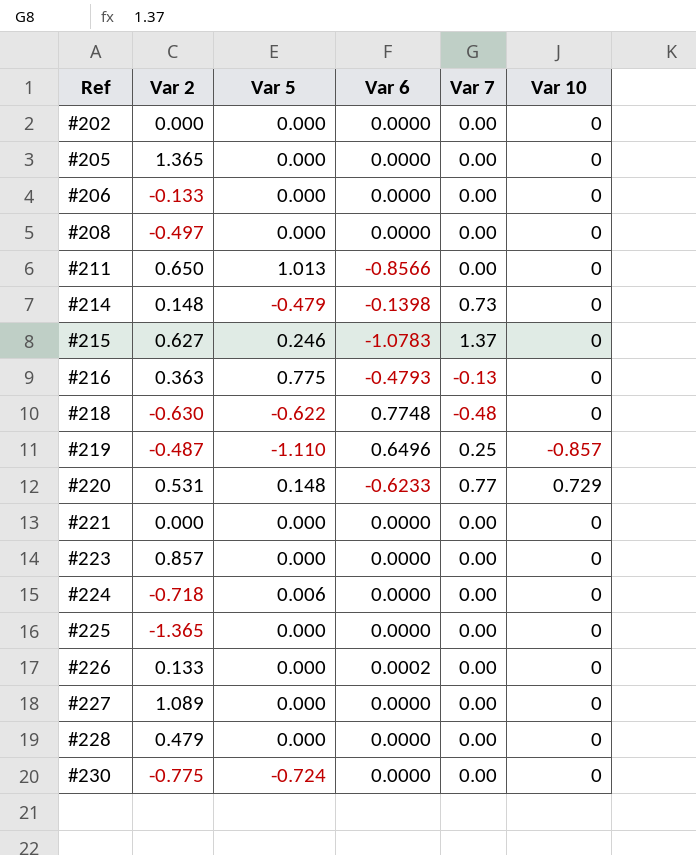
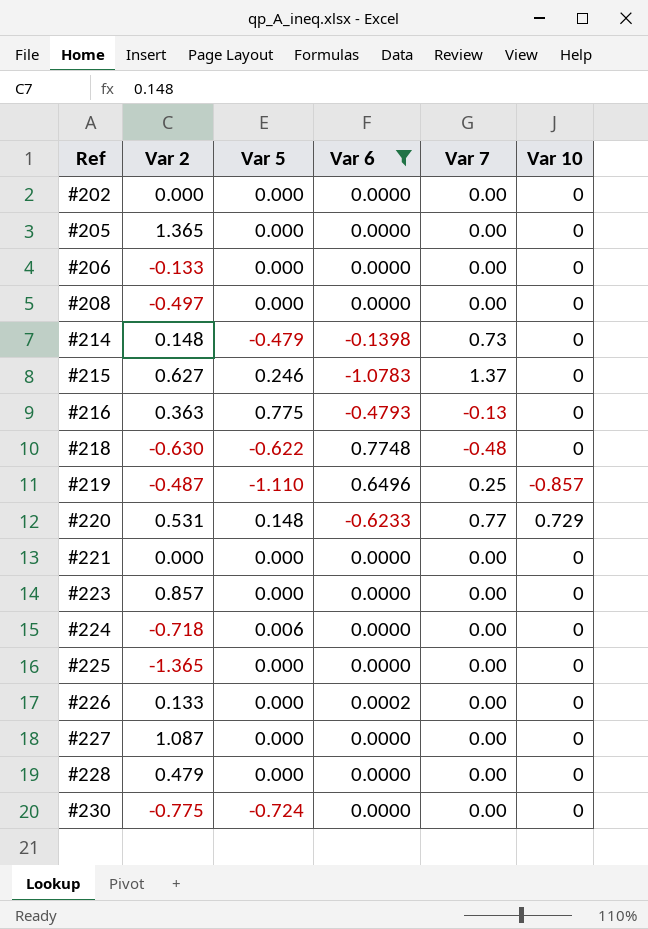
filter: none -> Var 6 != -0.8566
#227 | Var 2: 1.089 -> 1.087

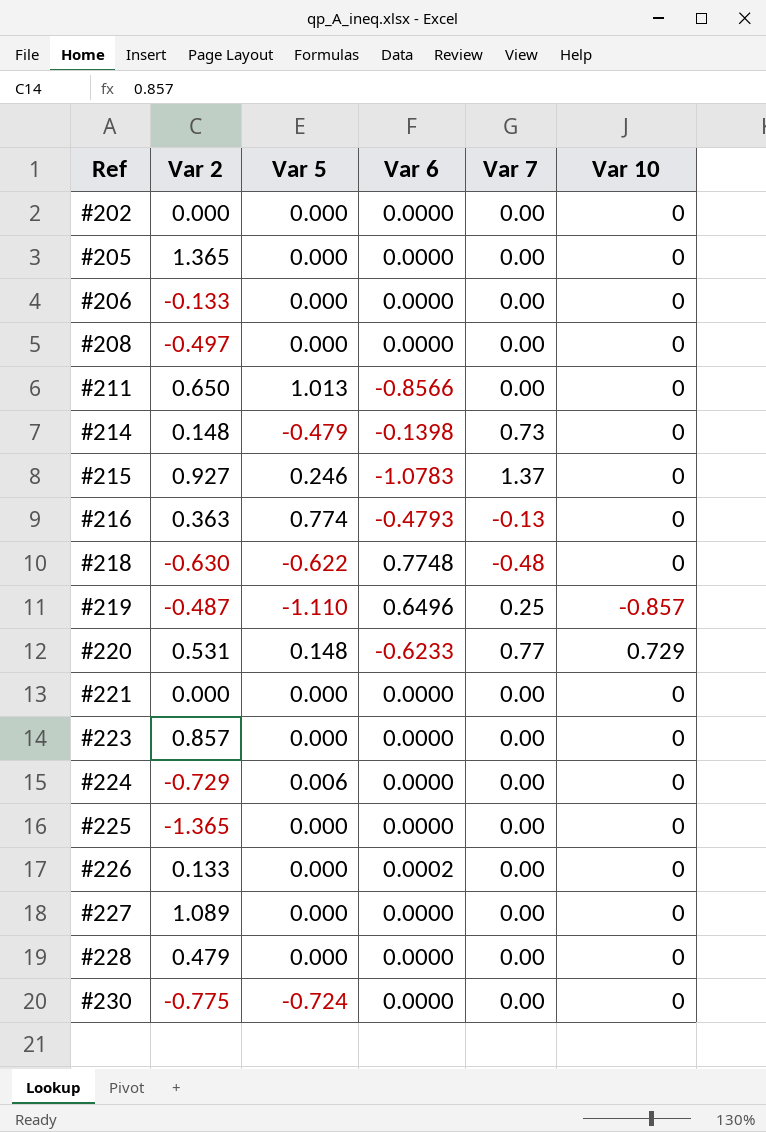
filter: Var 6 != -0.8566 -> none
#215 | Var 2: 0.627 -> 0.927
#216 | Var 5: 0.775 -> 0.774
#224 | Var 2: -0.718 -> -0.729
#227 | Var 2: 1.087 -> 1.089

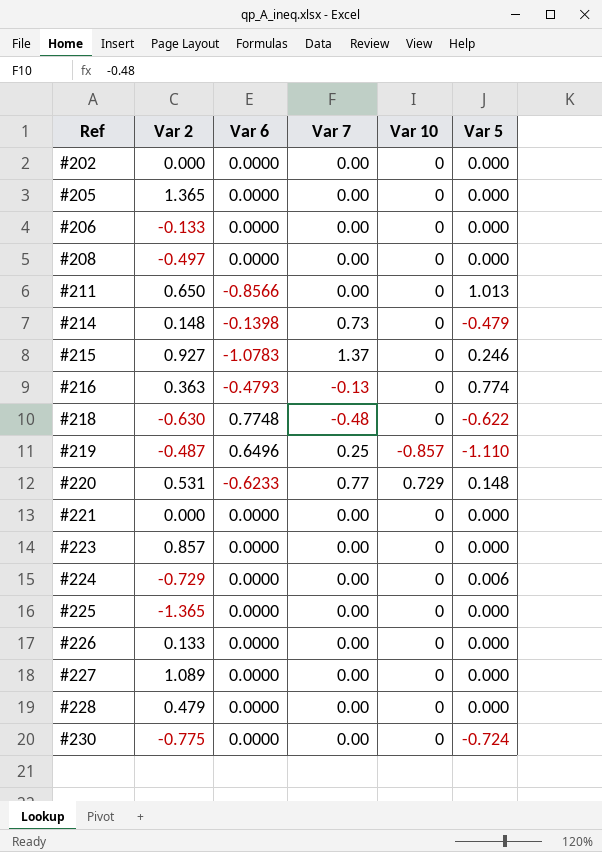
column Var 5 | position: 3 -> 6
#226 | Var 6: 0.0002 -> 0.0000

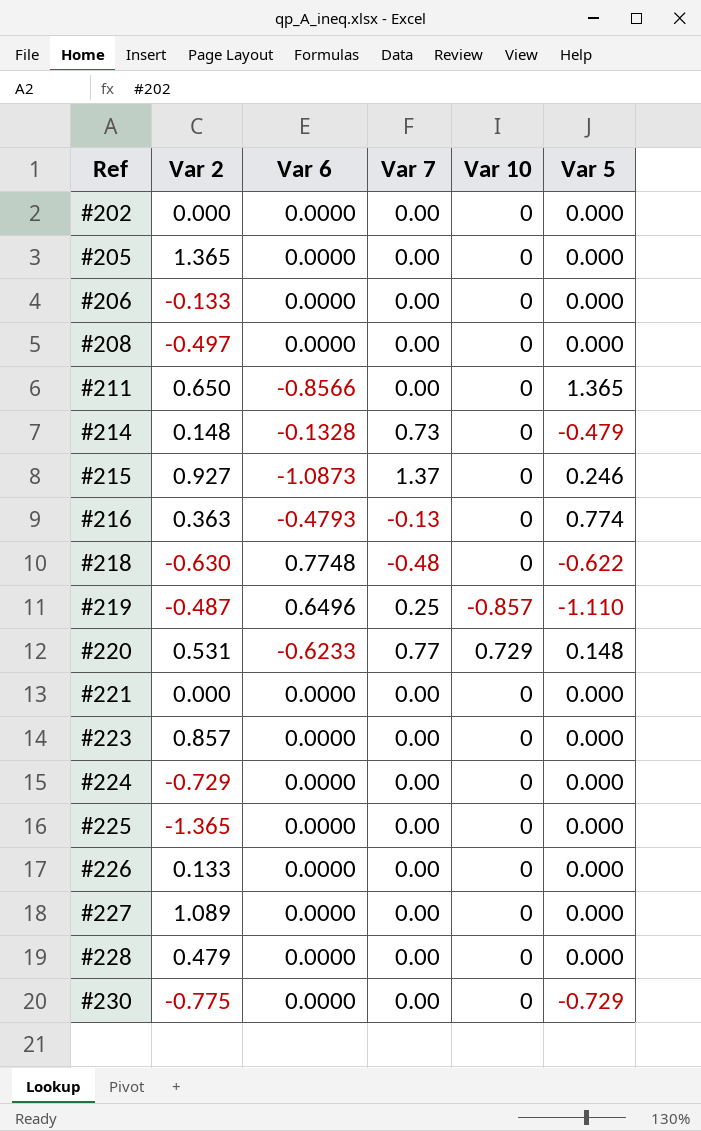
#211 | Var 5: 1.013 -> 1.365
#214 | Var 6: -0.1398 -> -0.1328
#215 | Var 6: -1.0783 -> -1.0873
#224 | Var 5: 0.006 -> 0.000
#230 | Var 5: -0.724 -> -0.729

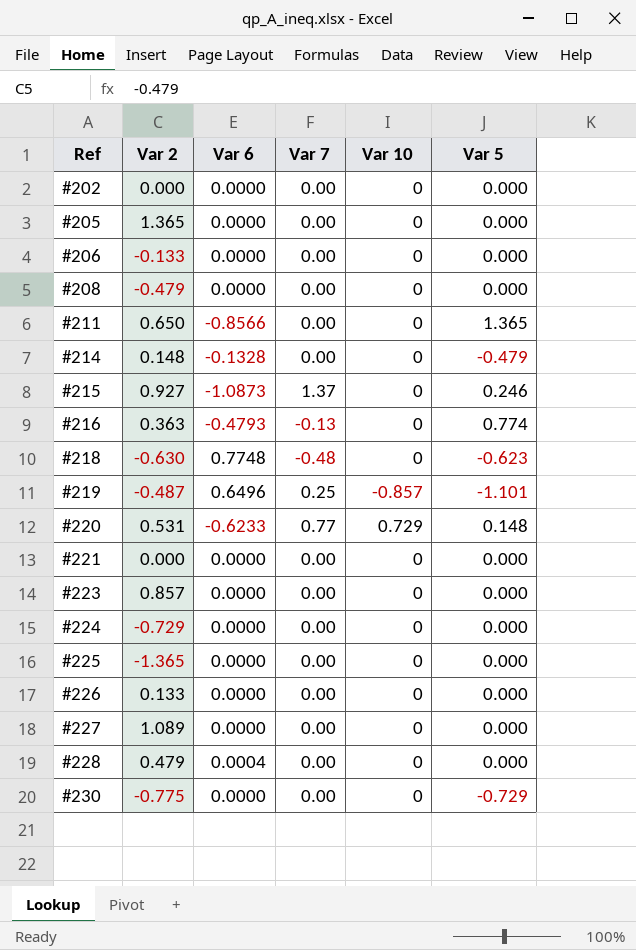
#208 | Var 2: -0.497 -> -0.479
#214 | Var 7: 0.73 -> 0.00
#218 | Var 5: -0.622 -> -0.623
#219 | Var 5: -1.110 -> -1.101
#228 | Var 6: 0.0000 -> 0.0004

